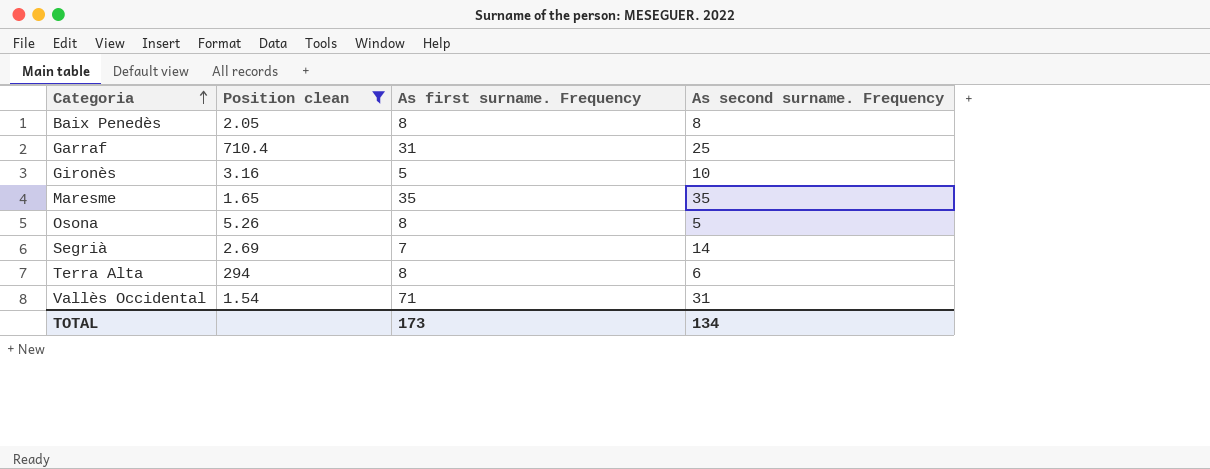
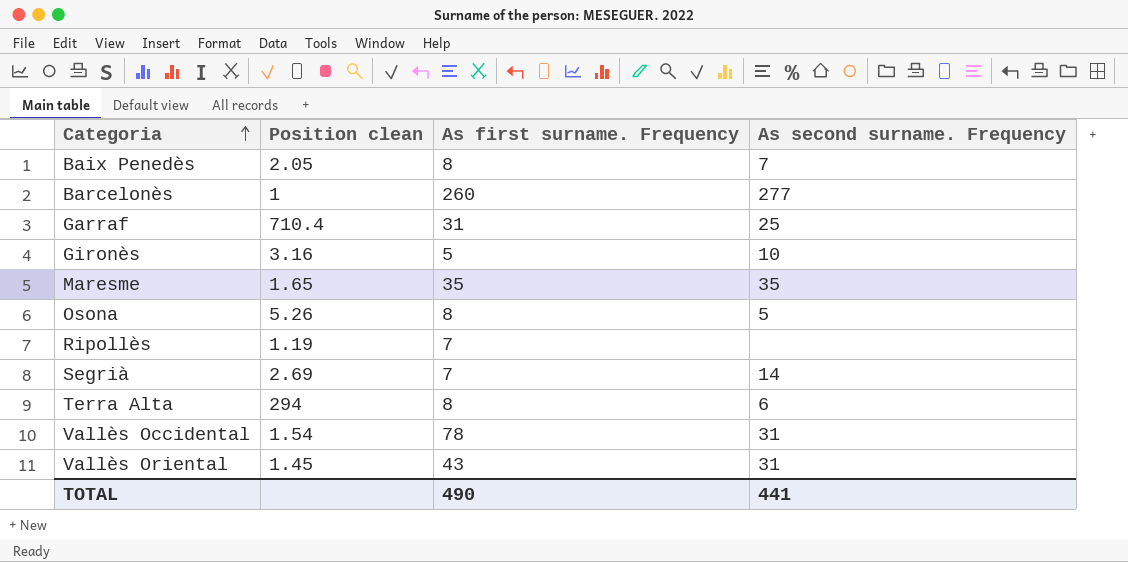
filter: Position clean >= 1.54 -> none
Baix Penedès | As second surname. Frequency: 8 -> 7
Vallès Occidental | As first surname. Frequency: 71 -> 78
TOTAL | As first surname. Frequency: 173 -> 490
TOTAL | As second surname. Frequency: 134 -> 441

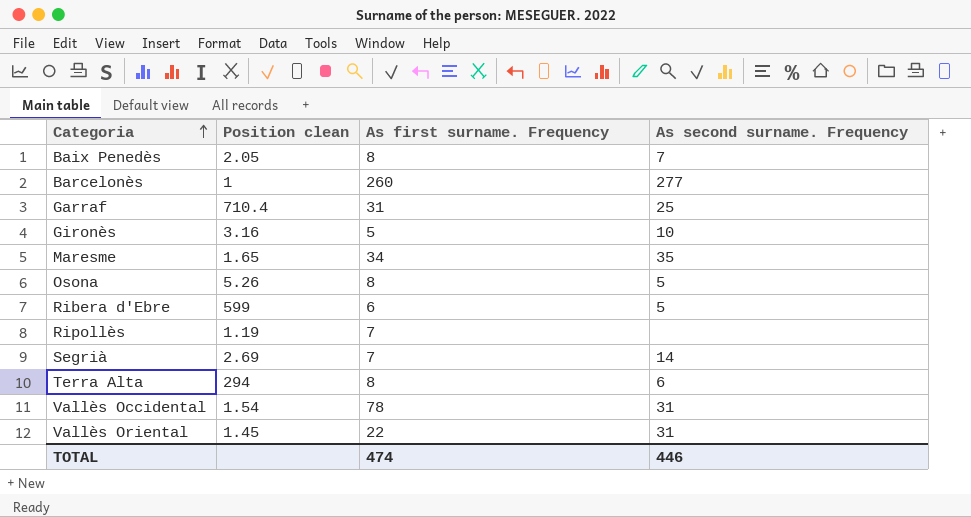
Maresme | As first surname. Frequency: 35 -> 34
row Ribera d'Ebre: none -> 599 | 6 | 5
Vallès Oriental | As first surname. Frequency: 43 -> 22
TOTAL | As first surname. Frequency: 490 -> 474
TOTAL | As second surname. Frequency: 441 -> 446

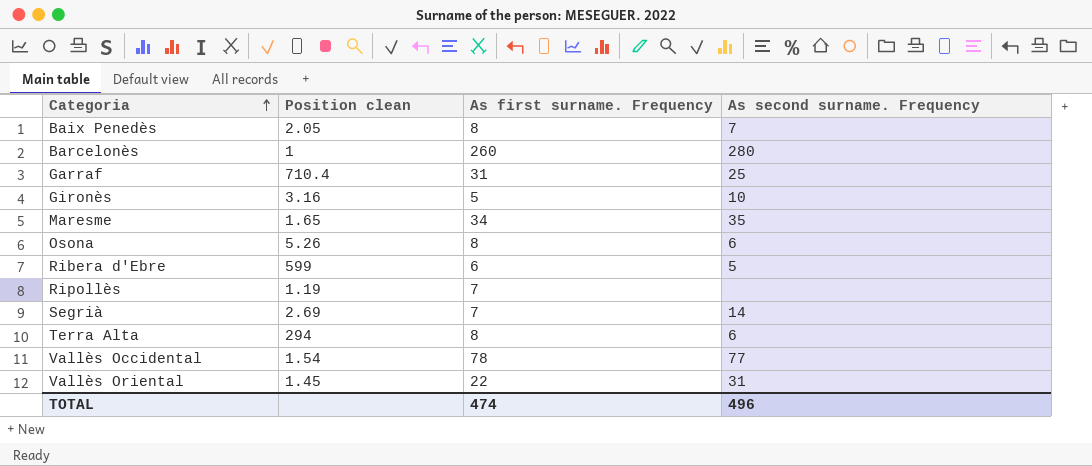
Barcelonès | As second surname. Frequency: 277 -> 280
Osona | As second surname. Frequency: 5 -> 6
Vallès Occidental | As second surname. Frequency: 31 -> 77
TOTAL | As second surname. Frequency: 446 -> 496

